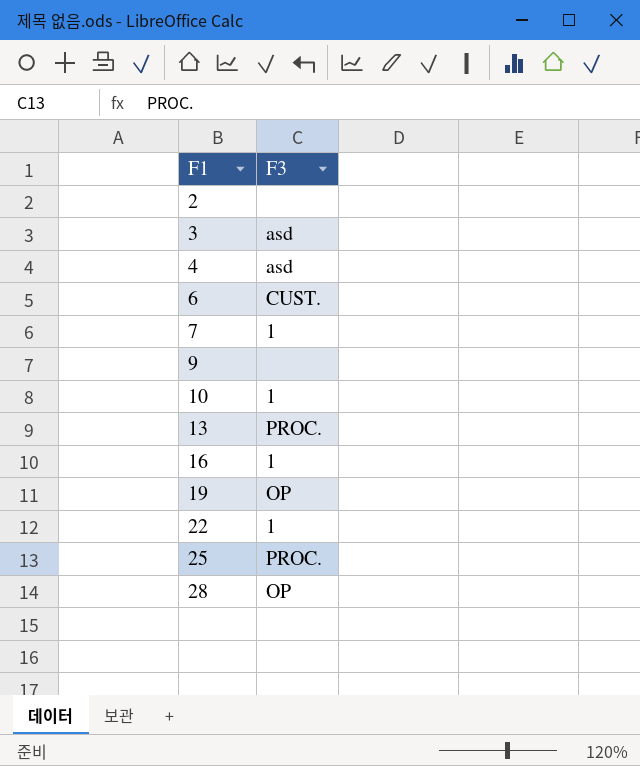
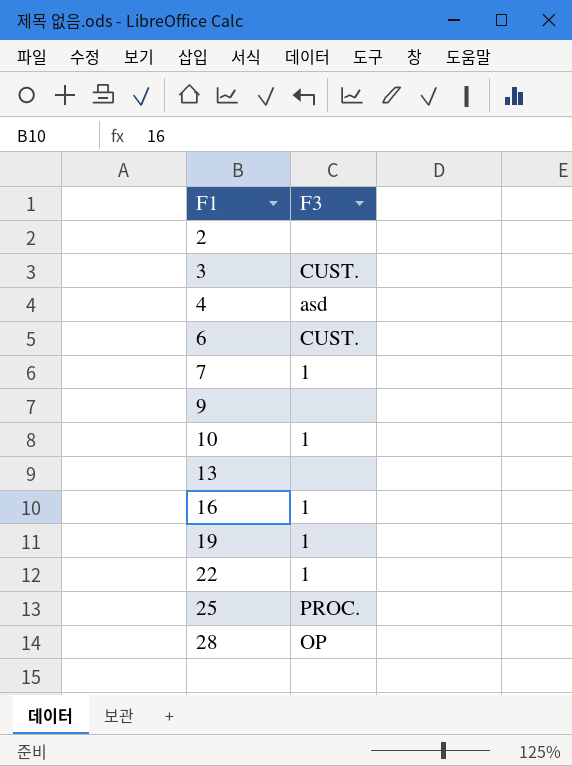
3 | F3: asd -> CUST.
13 | F3: PROC. -> none
19 | F3: OP -> 1

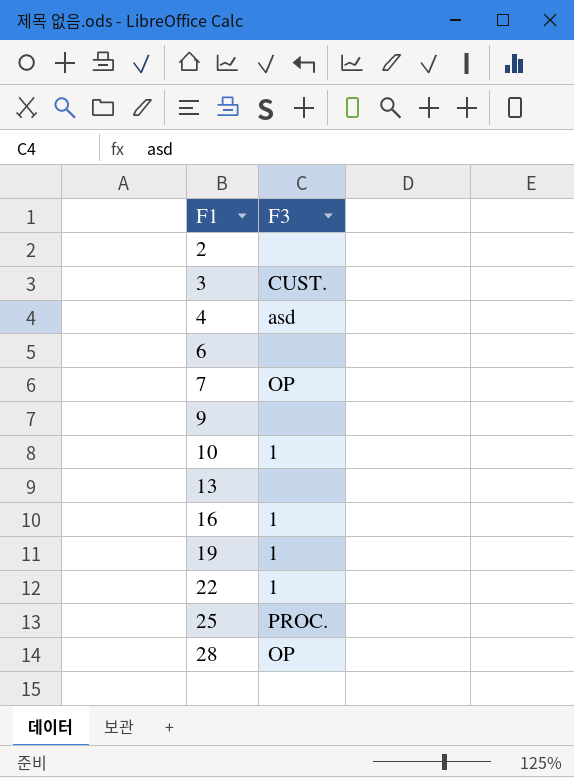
6 | F3: CUST. -> none
7 | F3: 1 -> OP

